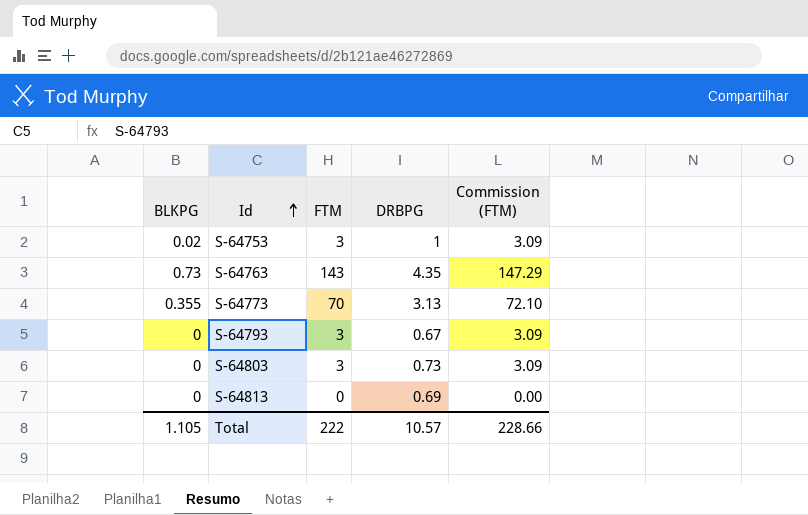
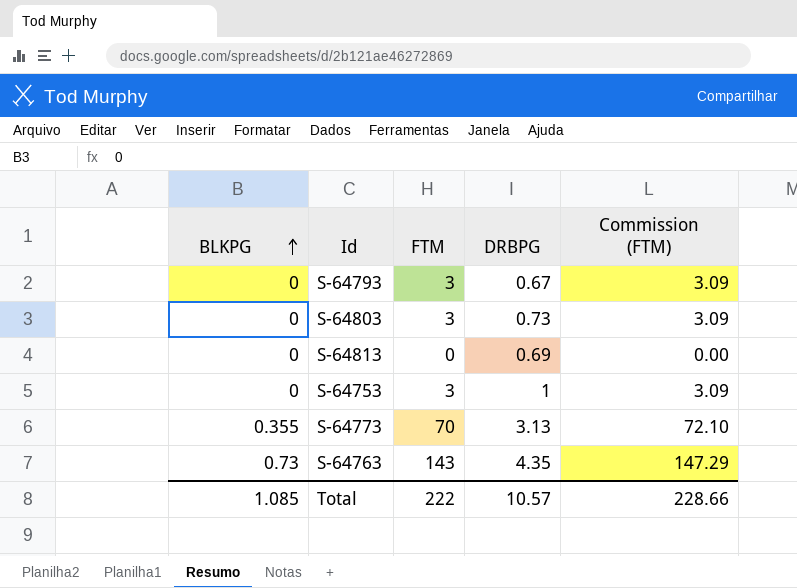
row order: Id ascending -> BLKPG ascending
S-64753 | BLKPG: 0.02 -> 0
Total | BLKPG: 1.105 -> 1.085

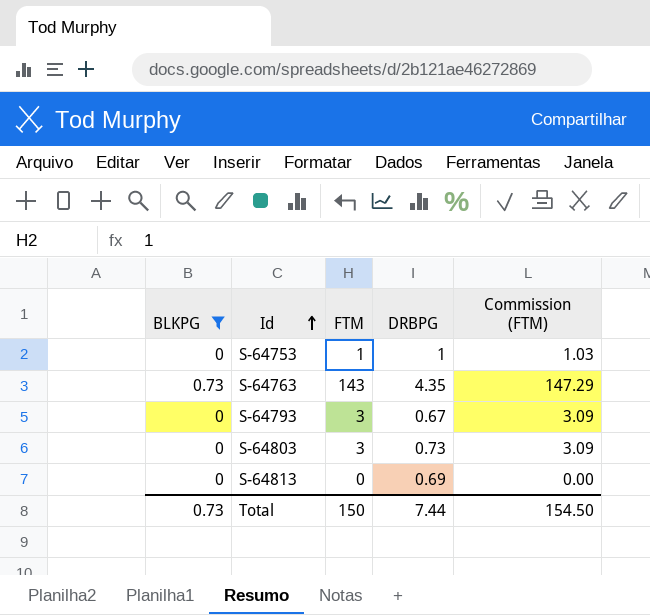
filter: none -> BLKPG != 0.355
row order: BLKPG ascending -> Id ascending
S-64753 | FTM: 3 -> 1
S-64753 | Commission (FTM): 3.09 -> 1.03
Total | BLKPG: 1.085 -> 0.73
Total | FTM: 222 -> 150
Total | DRBPG: 10.57 -> 7.44
Total | Commission (FTM): 228.66 -> 154.50

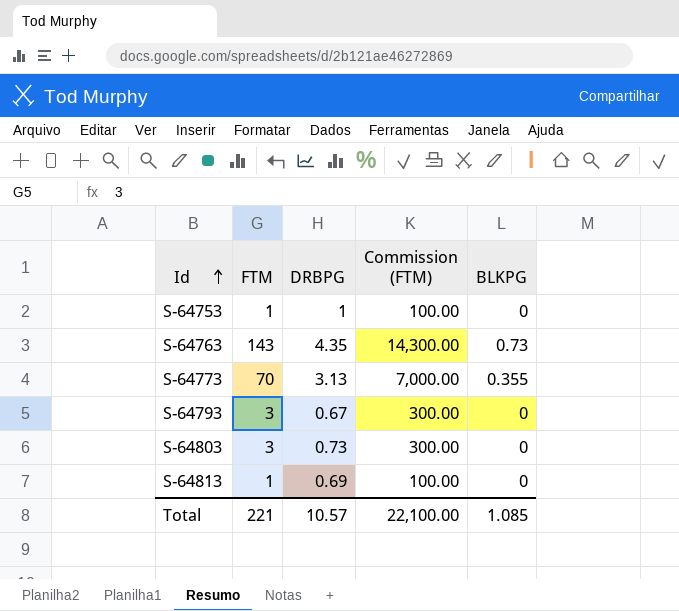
filter: BLKPG != 0.355 -> none
column Commission (FTM) | formula: [FTM] * 1.03 -> [FTM] * 100
column BLKPG | position: 1 -> 5
S-64813 | FTM: 0 -> 1
Total | FTM: 150 -> 221
Total | DRBPG: 7.44 -> 10.57
Total | Commission (FTM): 154.50 -> 22,100.00
Total | BLKPG: 0.73 -> 1.085

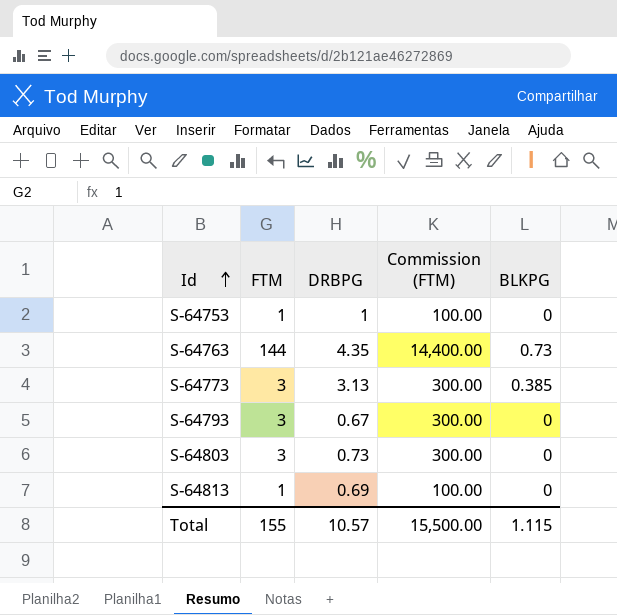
S-64763 | FTM: 143 -> 144
S-64763 | Commission (FTM): 14,300.00 -> 14,400.00
S-64773 | FTM: 70 -> 3
S-64773 | Commission (FTM): 7,000.00 -> 300.00
S-64773 | BLKPG: 0.355 -> 0.385
Total | FTM: 221 -> 155
Total | Commission (FTM): 22,100.00 -> 15,500.00
Total | BLKPG: 1.085 -> 1.115

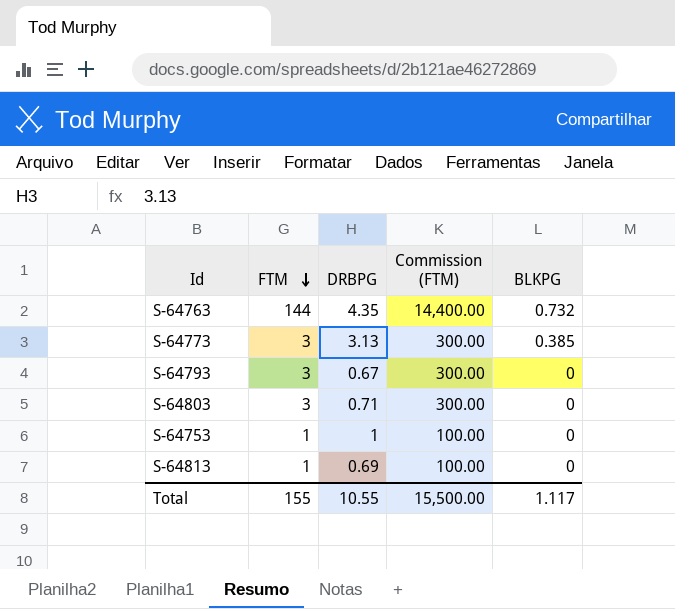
row order: Id ascending -> FTM descending
S-64763 | BLKPG: 0.73 -> 0.732
S-64803 | DRBPG: 0.73 -> 0.71
Total | DRBPG: 10.57 -> 10.55
Total | BLKPG: 1.115 -> 1.117

